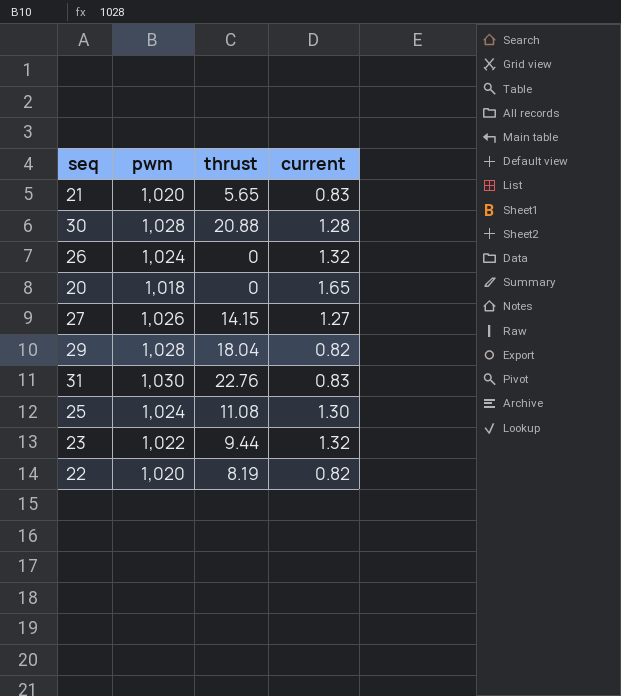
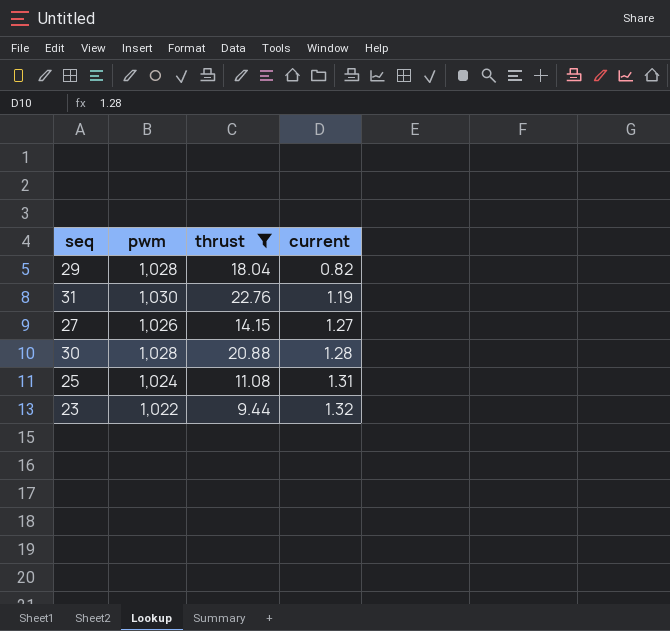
filter: none -> thrust >= 9.44
row order: none -> current ascending
31 | current: 0.83 -> 1.19
25 | current: 1.30 -> 1.31

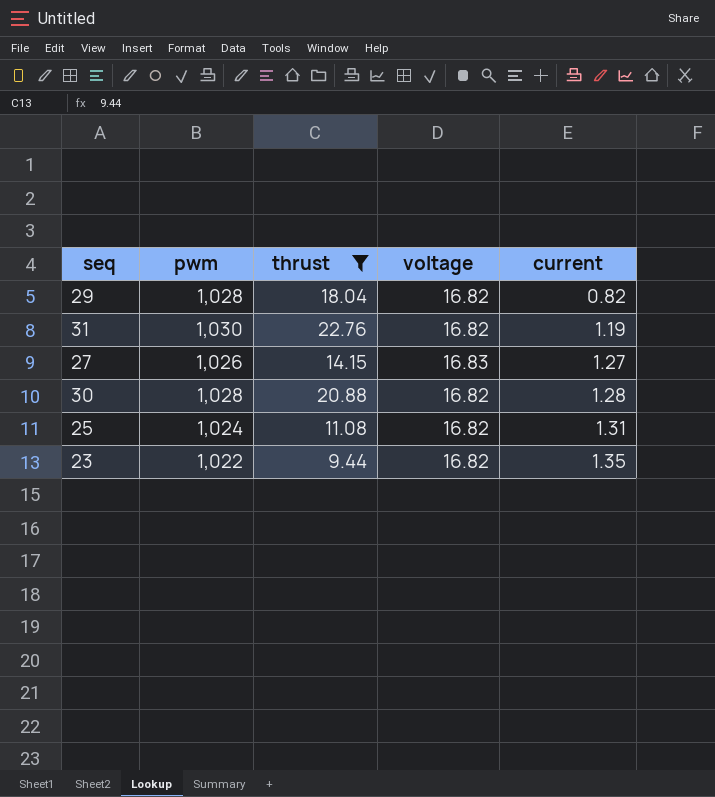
column voltage | position: none -> 4
23 | current: 1.32 -> 1.35

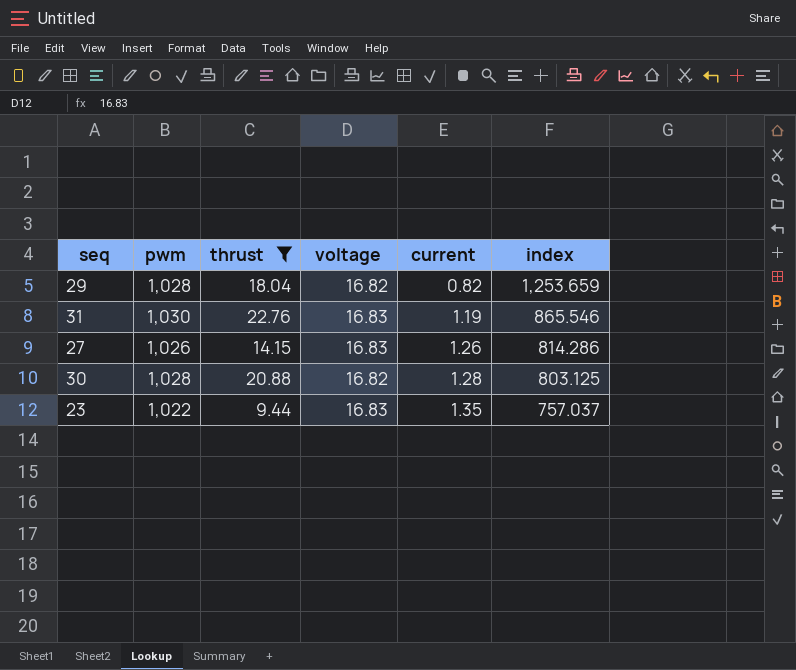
column index | formula: none -> [pwm] / [current]
row 25: 1,024 | 11.08 | 16.82 | 1.31 -> none
31 | voltage: 16.82 -> 16.83
27 | current: 1.27 -> 1.26
23 | voltage: 16.82 -> 16.83

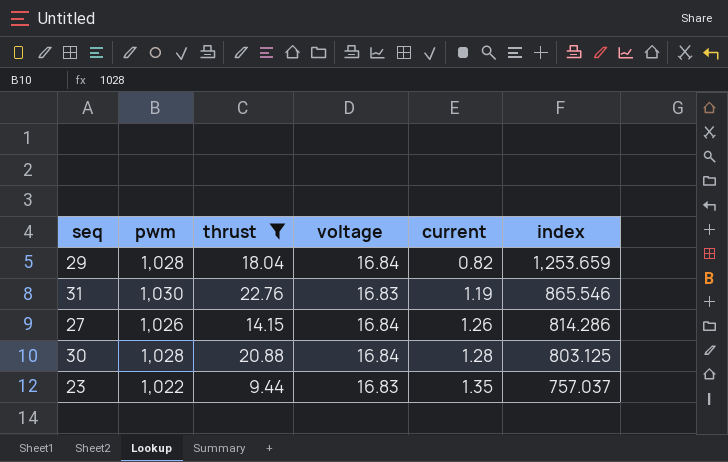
29 | voltage: 16.82 -> 16.84
27 | voltage: 16.83 -> 16.84
30 | voltage: 16.82 -> 16.84

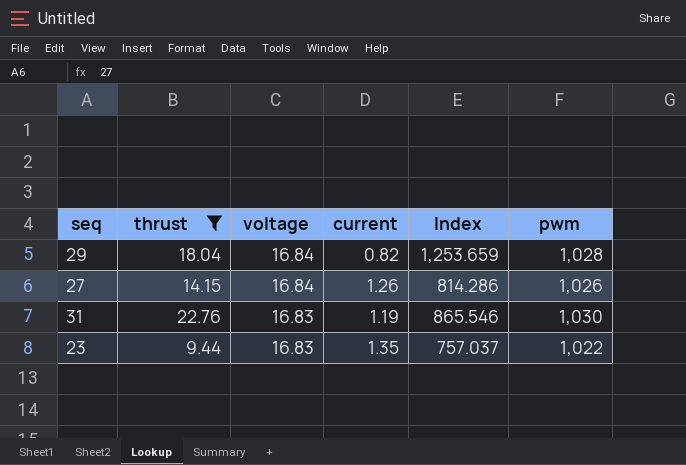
row order: current ascending -> voltage descending
column name: index -> Index
column pwm | position: 2 -> 6
row 30: 1,028 | 20.88 | 16.84 | 1.28 | 803.125 -> none

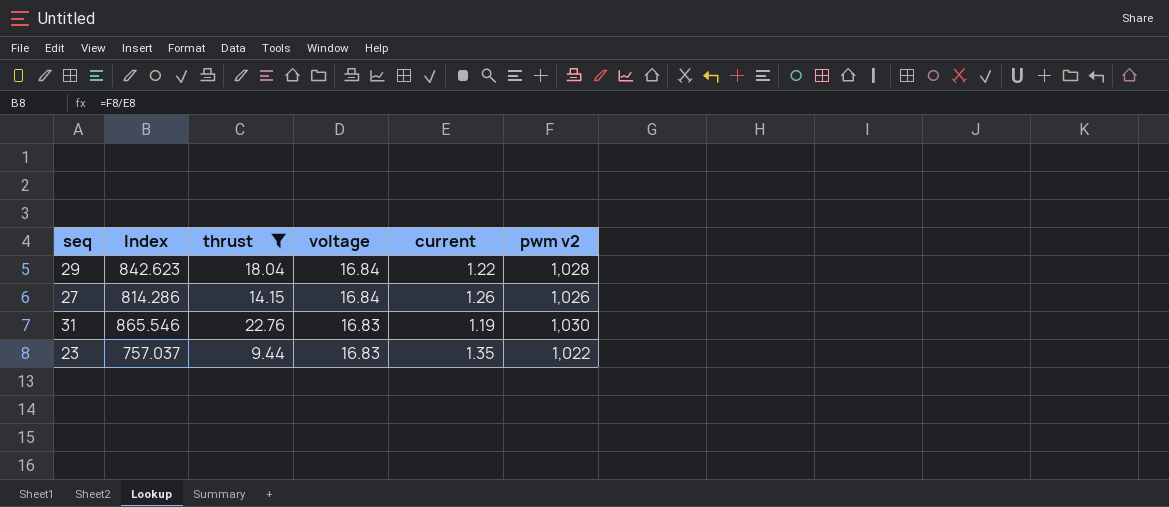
column Index | position: 5 -> 2
column name: pwm -> pwm v2
29 | Index: 1,253.659 -> 842.623
29 | current: 0.82 -> 1.22

